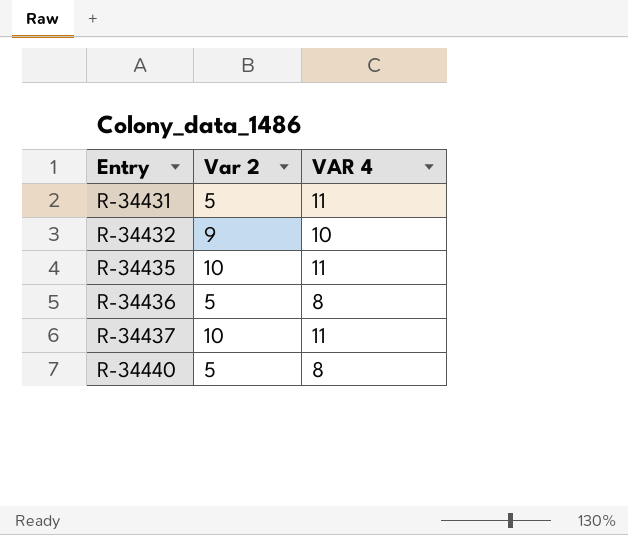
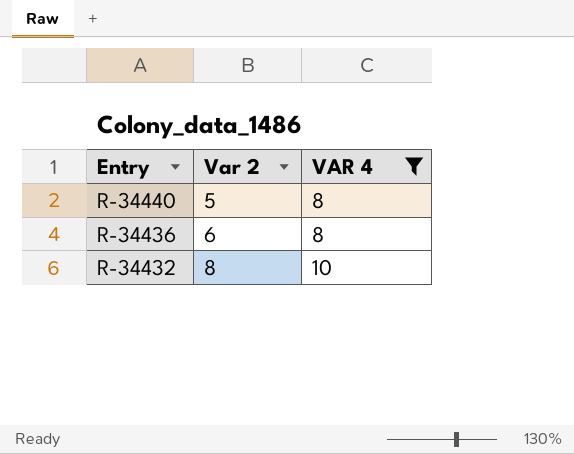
filter: none -> VAR 4 != 11
row order: Entry ascending -> Entry descending
R-34436 | Var 2: 5 -> 6
R-34432 | Var 2: 9 -> 8

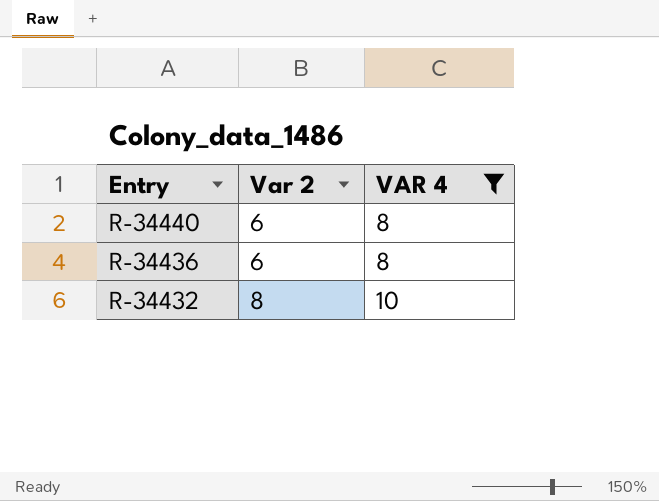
R-34440 | Var 2: 5 -> 6

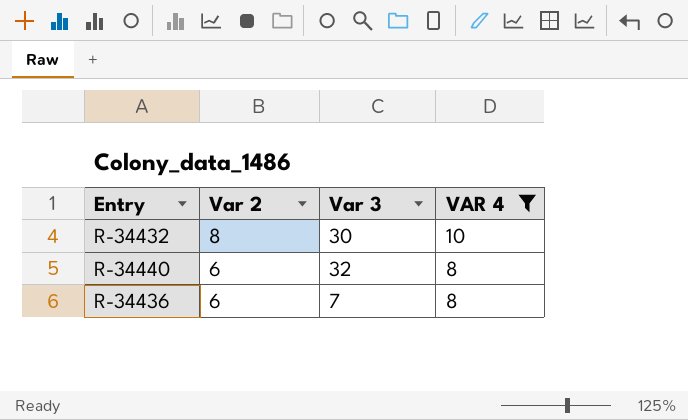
row order: Entry descending -> Var 2 descending
column Var 3 | position: none -> 3

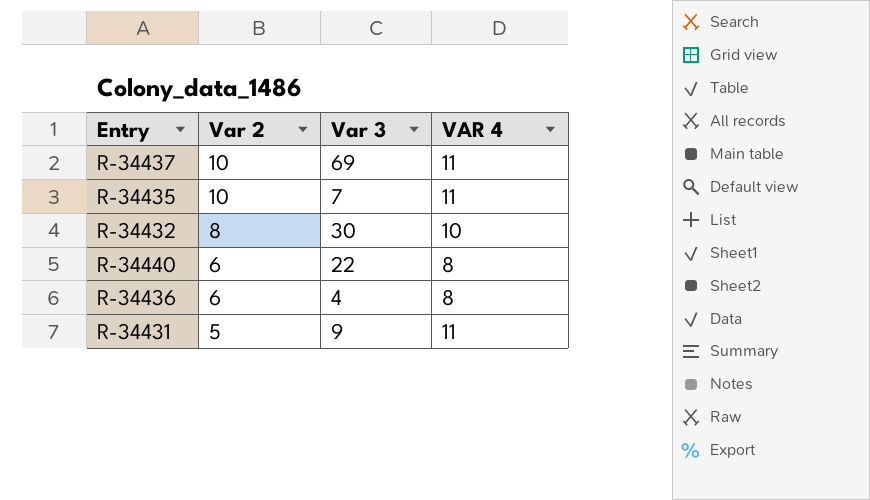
filter: VAR 4 != 11 -> none
R-34440 | Var 3: 32 -> 22
R-34436 | Var 3: 7 -> 4

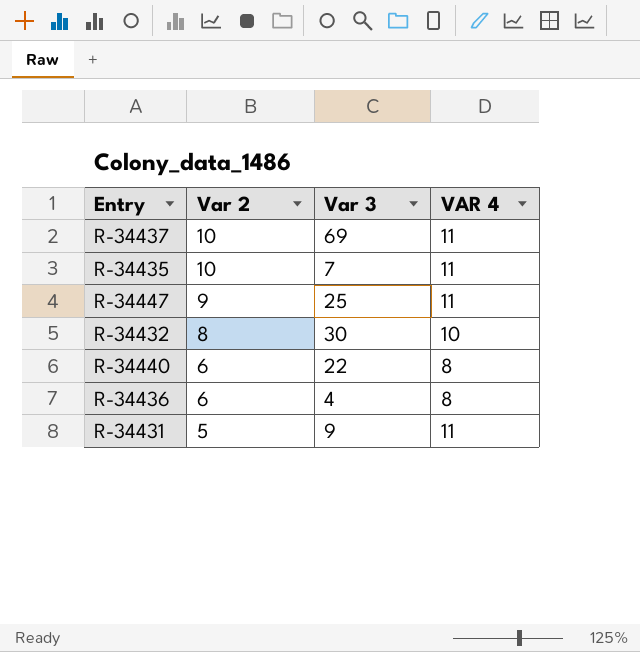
row R-34447: none -> 9 | 25 | 11

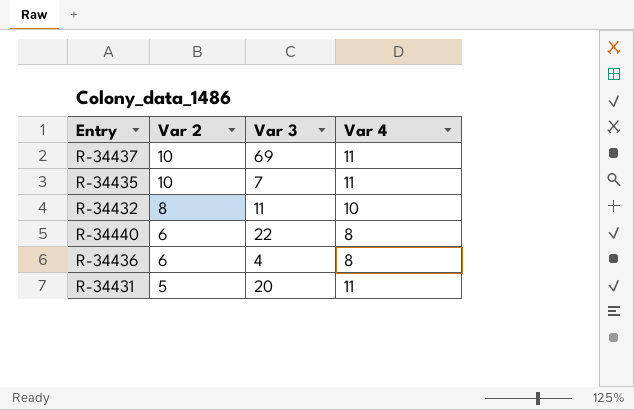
column name: VAR 4 -> Var 4
row R-34447: 9 | 25 | 11 -> none
R-34432 | Var 3: 30 -> 11
R-34431 | Var 3: 9 -> 20

